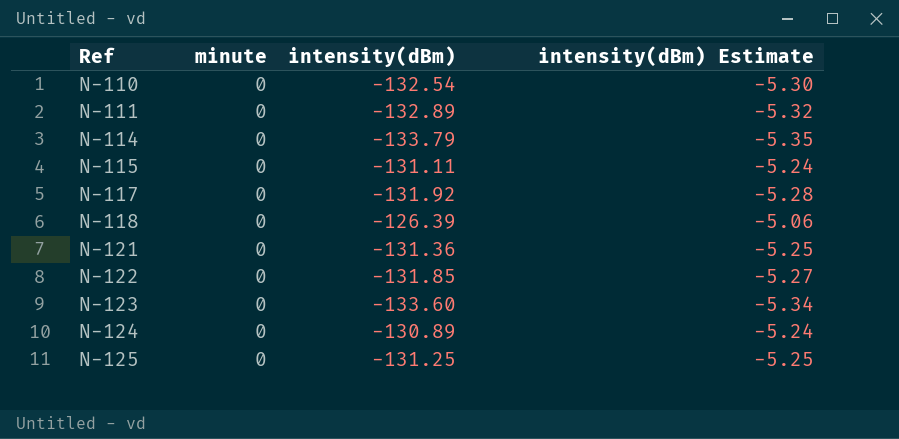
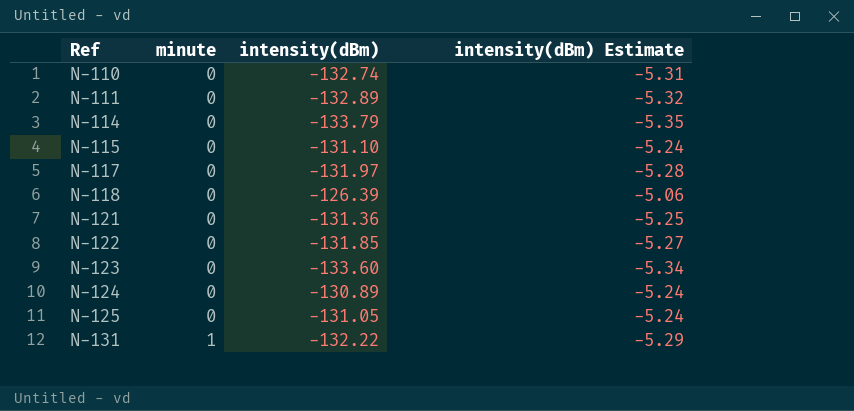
N-110 | intensity(dBm): -132.54 -> -132.74
N-110 | intensity(dBm) Estimate: -5.30 -> -5.31
N-115 | intensity(dBm): -131.11 -> -131.10
N-117 | intensity(dBm): -131.92 -> -131.97
N-125 | intensity(dBm): -131.25 -> -131.05
N-125 | intensity(dBm) Estimate: -5.25 -> -5.24
row N-131: none -> 1 | -132.22 | -5.29

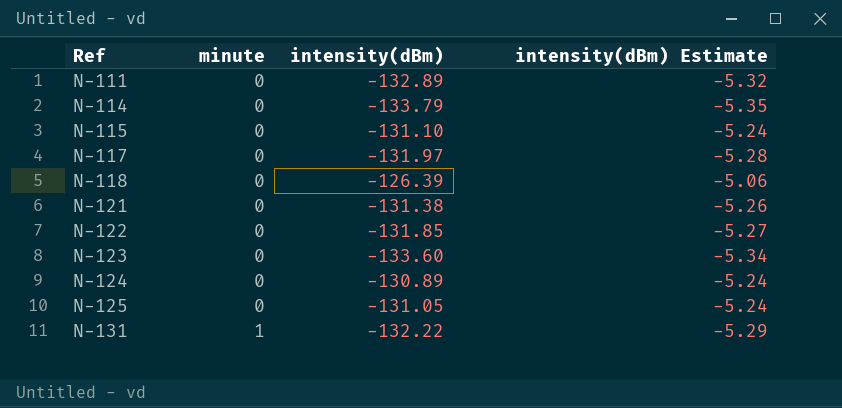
row N-110: 0 | -132.74 | -5.31 -> none
N-121 | intensity(dBm): -131.36 -> -131.38
N-121 | intensity(dBm) Estimate: -5.25 -> -5.26

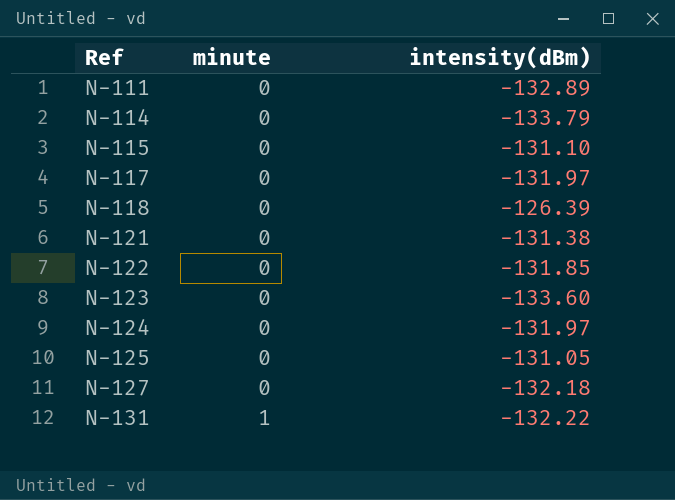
column intensity(dBm) Estimate | formula: [intensity(dBm)] * 0.04 -> none
N-124 | intensity(dBm): -130.89 -> -131.97
row N-127: none -> 0 | -132.18

